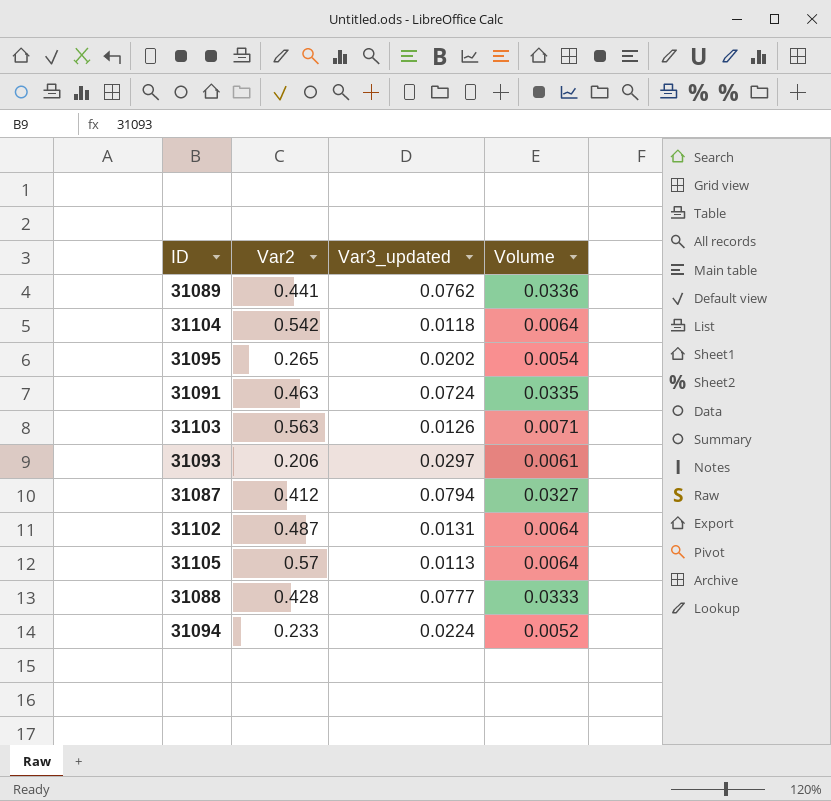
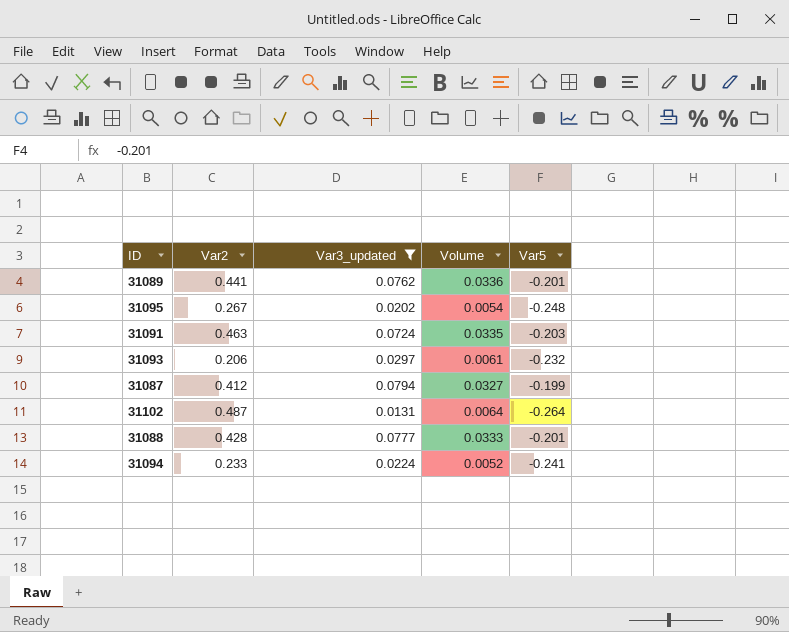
filter: none -> Var3_updated >= 0.0131
column Var5 | position: none -> 5
31095 | Var2: 0.265 -> 0.267

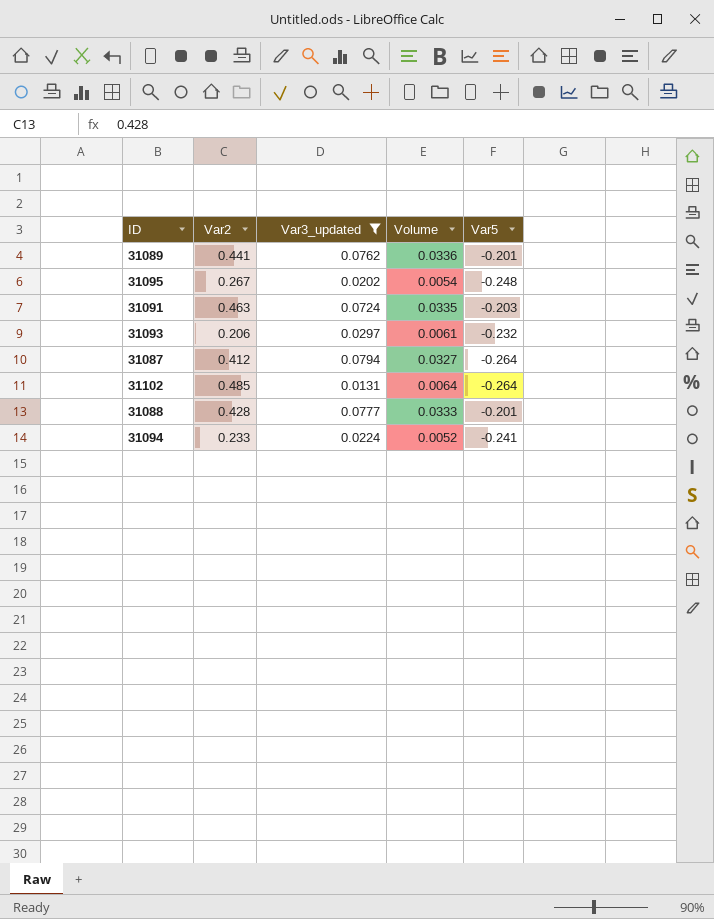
31087 | Var5: -0.199 -> -0.264
31102 | Var2: 0.487 -> 0.485

